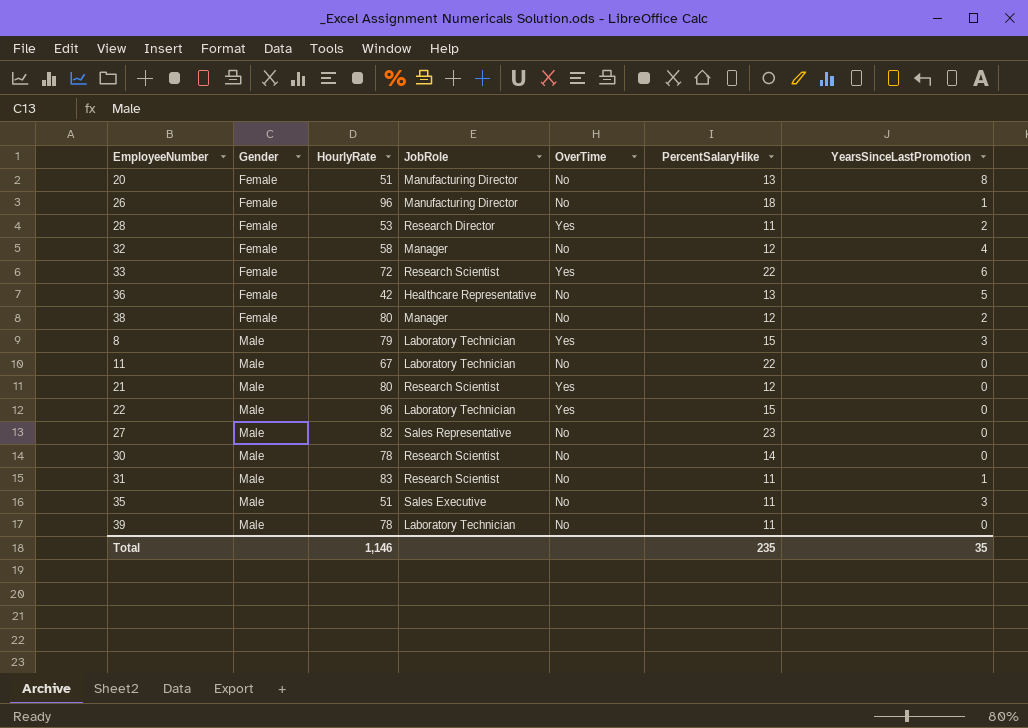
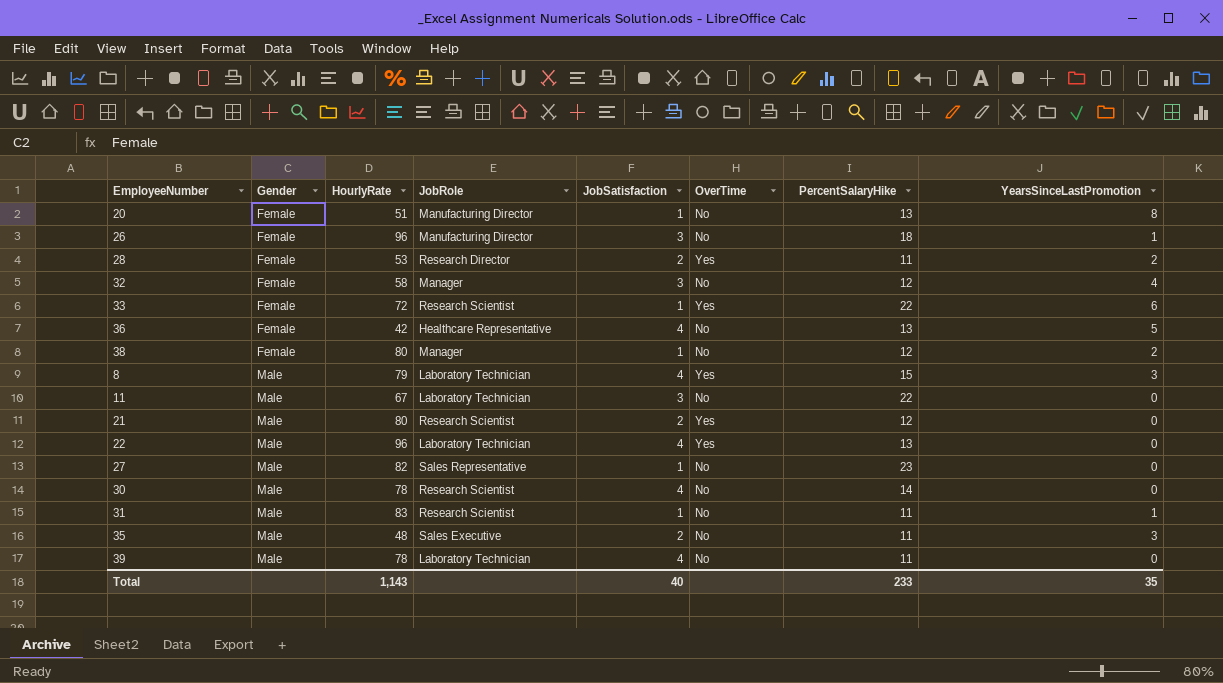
column JobSatisfaction | position: none -> 5
22 | PercentSalaryHike: 15 -> 13
35 | HourlyRate: 51 -> 48
Total | HourlyRate: 1,146 -> 1,143
Total | PercentSalaryHike: 235 -> 233

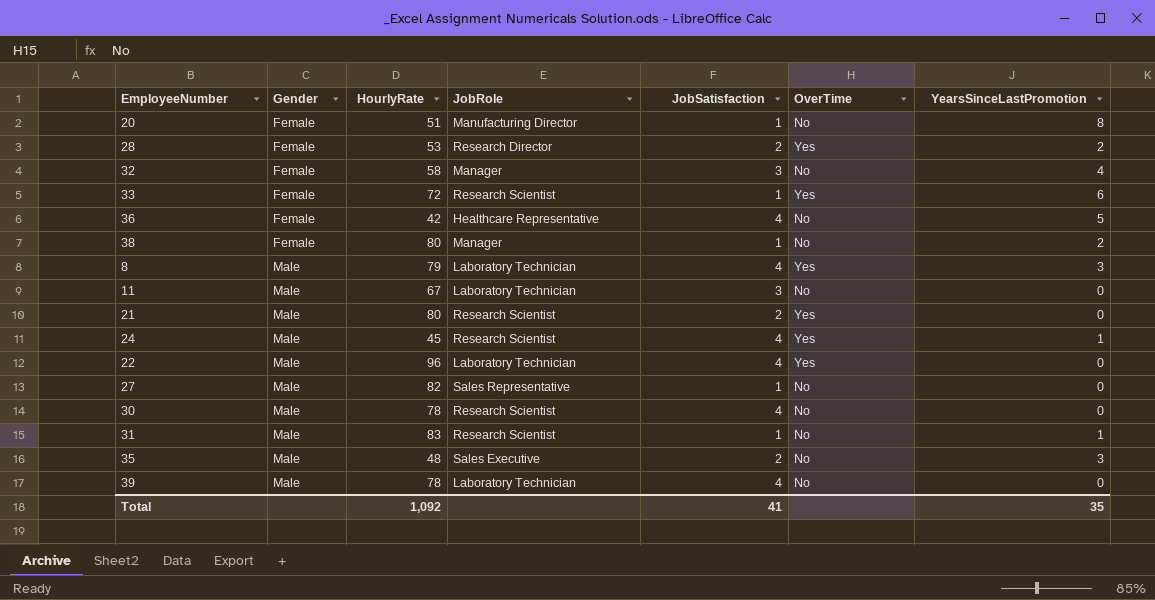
column PercentSalaryHike | position: 7 -> none
row 26: Female | 96 | Manufacturing Director | 3 | No | 18 | 1 -> none
row 24: none -> Male | 45 | Research Scientist | 4 | Yes | 1
Total | HourlyRate: 1,143 -> 1,092
Total | JobSatisfaction: 40 -> 41

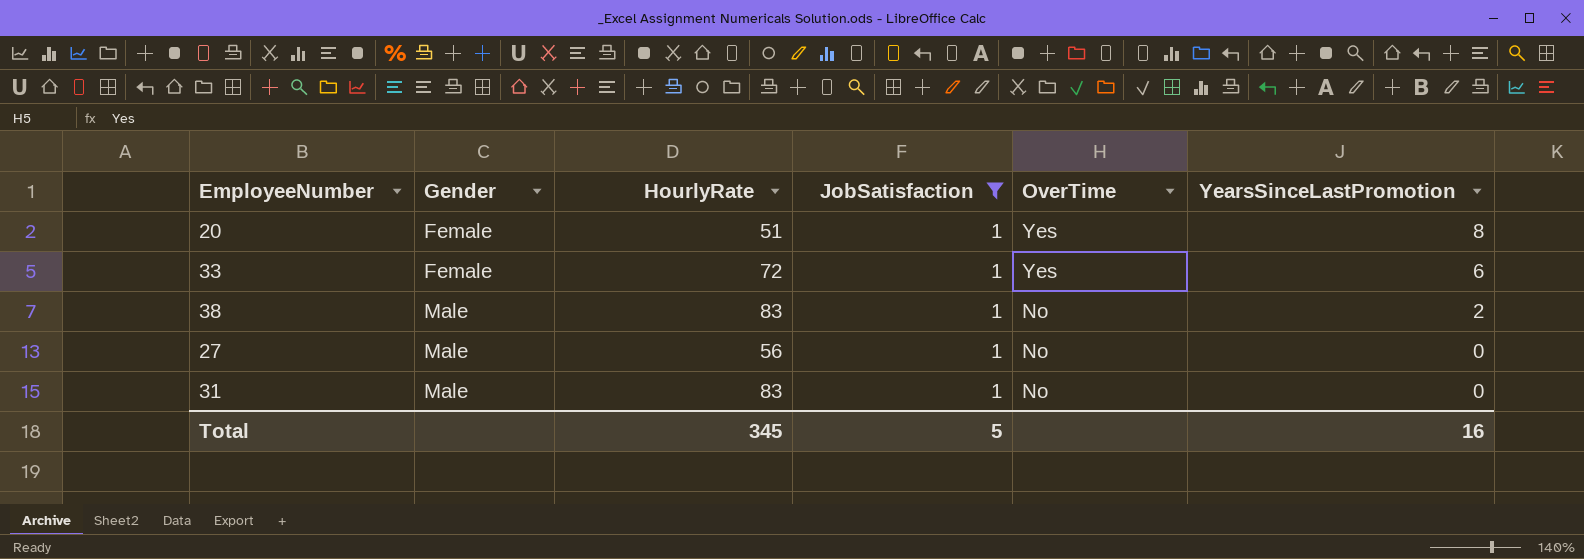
filter: none -> JobSatisfaction = 1
column JobRole | position: 4 -> none
20 | OverTime: No -> Yes
38 | Gender: Female -> Male
38 | HourlyRate: 80 -> 83
27 | HourlyRate: 82 -> 56
31 | YearsSinceLastPromotion: 1 -> 0
Total | HourlyRate: 1,092 -> 345
Total | JobSatisfaction: 41 -> 5
Total | YearsSinceLastPromotion: 35 -> 16

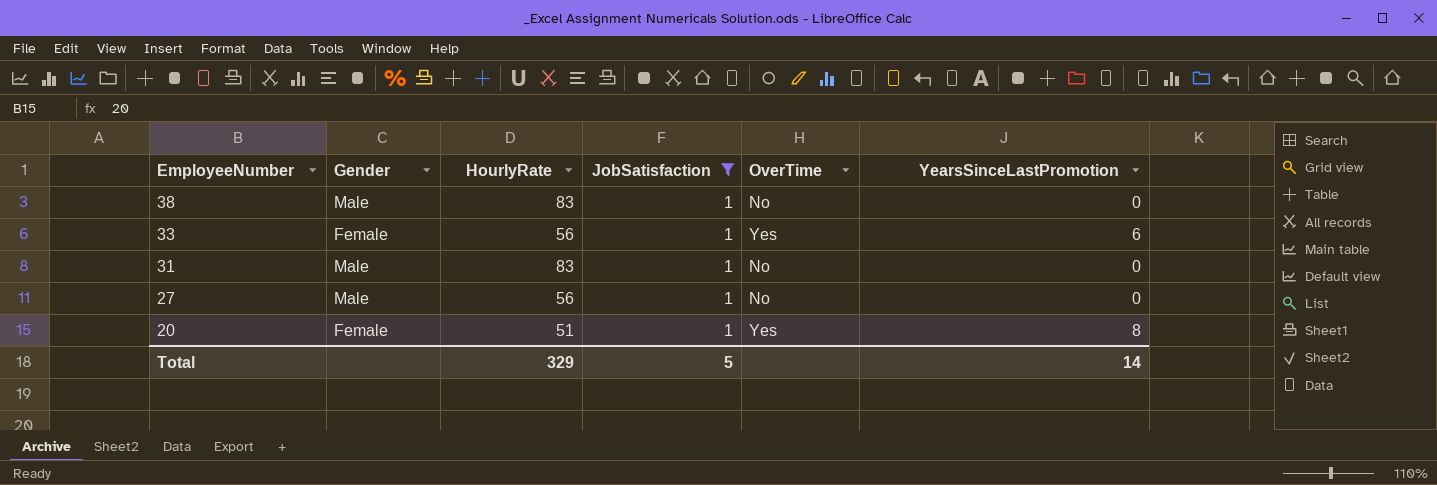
row order: Gender ascending -> EmployeeNumber descending
38 | YearsSinceLastPromotion: 2 -> 0
33 | HourlyRate: 72 -> 56
Total | HourlyRate: 345 -> 329
Total | YearsSinceLastPromotion: 16 -> 14

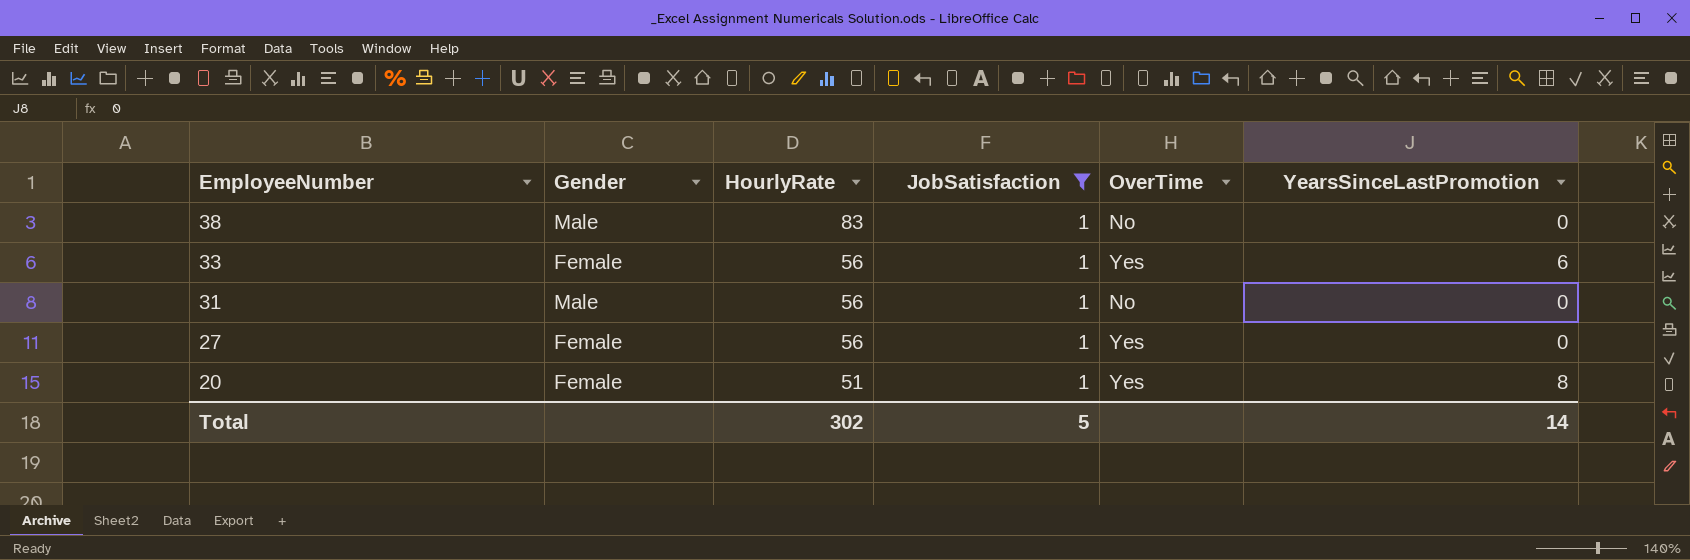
31 | HourlyRate: 83 -> 56
27 | Gender: Male -> Female
27 | OverTime: No -> Yes
Total | HourlyRate: 329 -> 302

